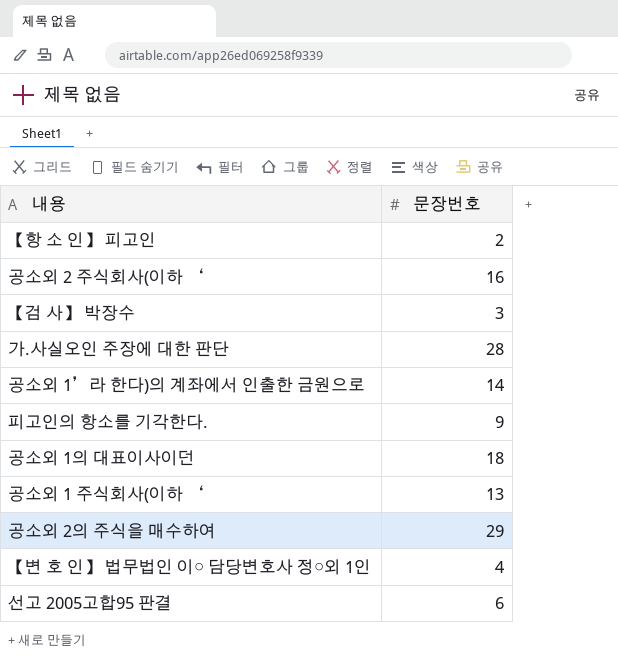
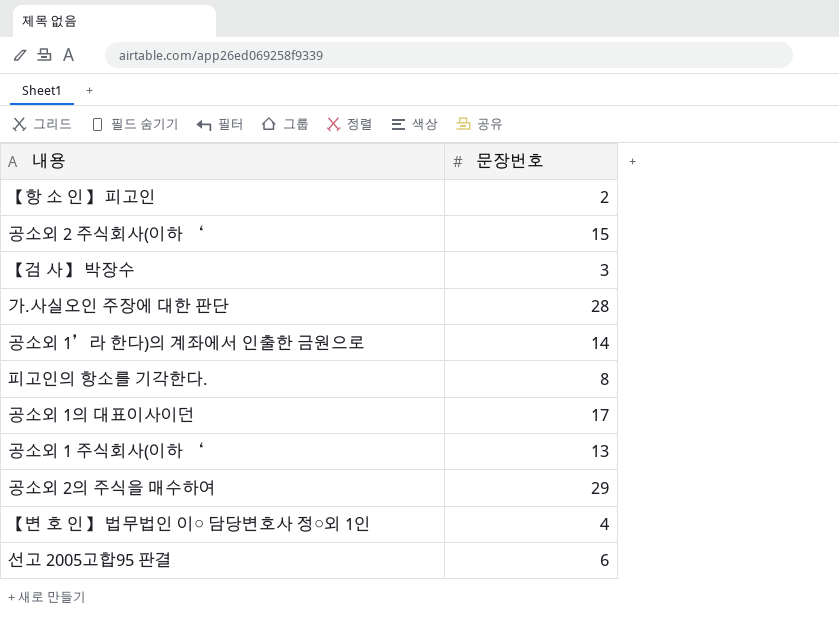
공소외 2 주식회사(이하 ‘ | 문장번호: 16 -> 15
피고인의 항소를 기각한다. | 문장번호: 9 -> 8
공소외 1의 대표이사이던 | 문장번호: 18 -> 17

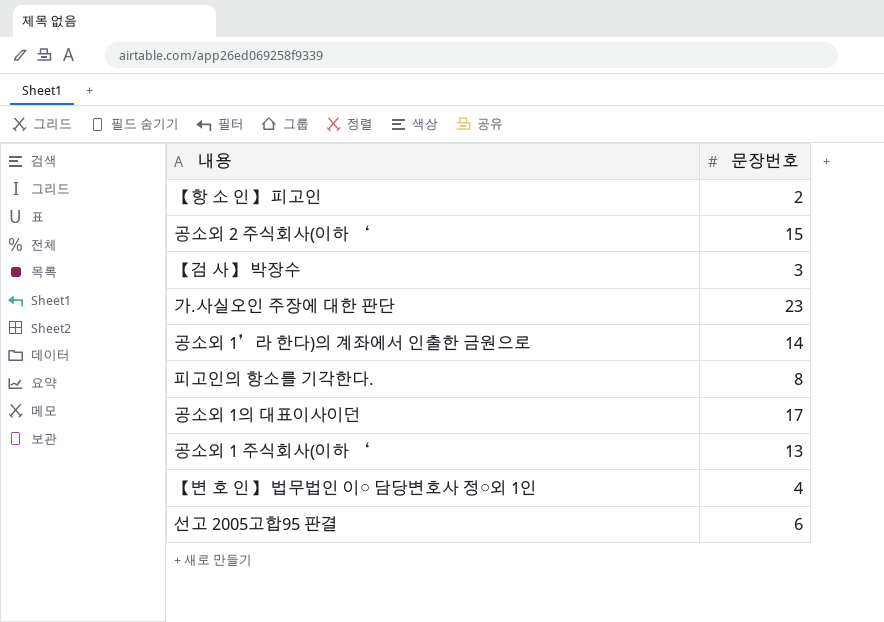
row 공소외 2의 주식을 매수하여: 29 -> none
가.사실오인 주장에 대한 판단 | 문장번호: 28 -> 23

